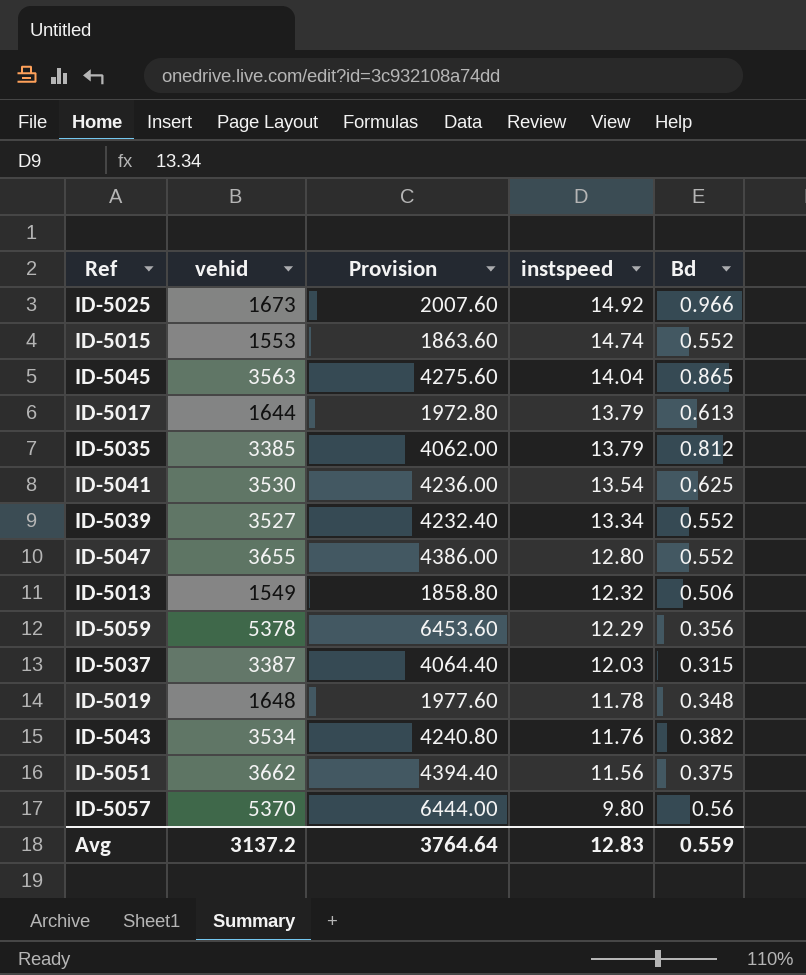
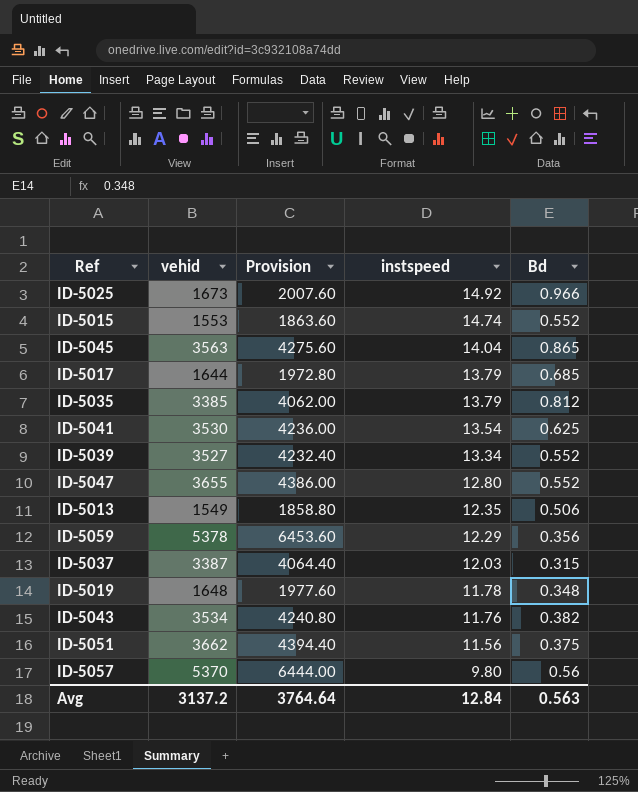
ID-5017 | Bd: 0.613 -> 0.685
ID-5013 | instspeed: 12.32 -> 12.35
Avg | instspeed: 12.83 -> 12.84
Avg | Bd: 0.559 -> 0.563

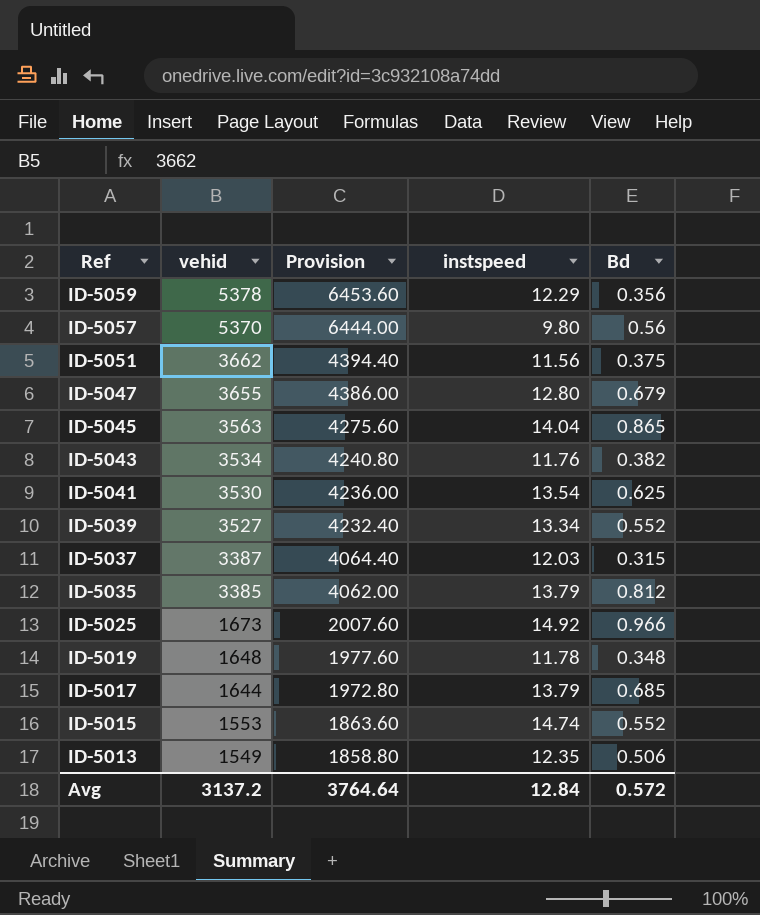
row order: instspeed descending -> Ref descending
ID-5047 | Bd: 0.552 -> 0.679
Avg | Bd: 0.563 -> 0.572

